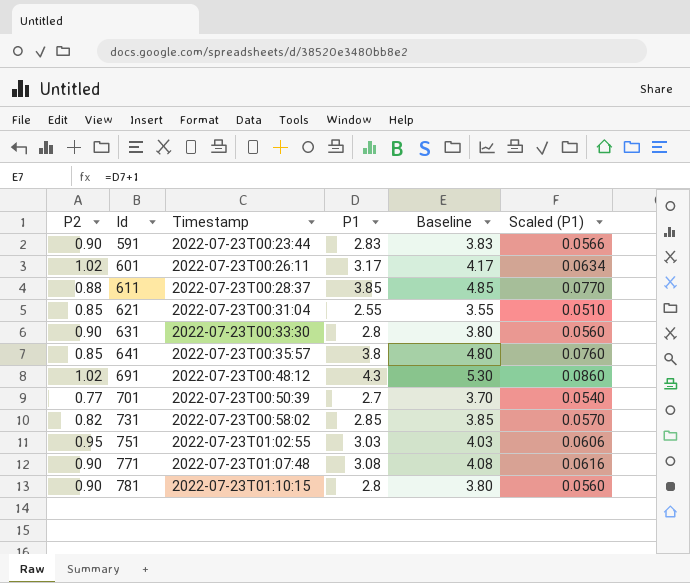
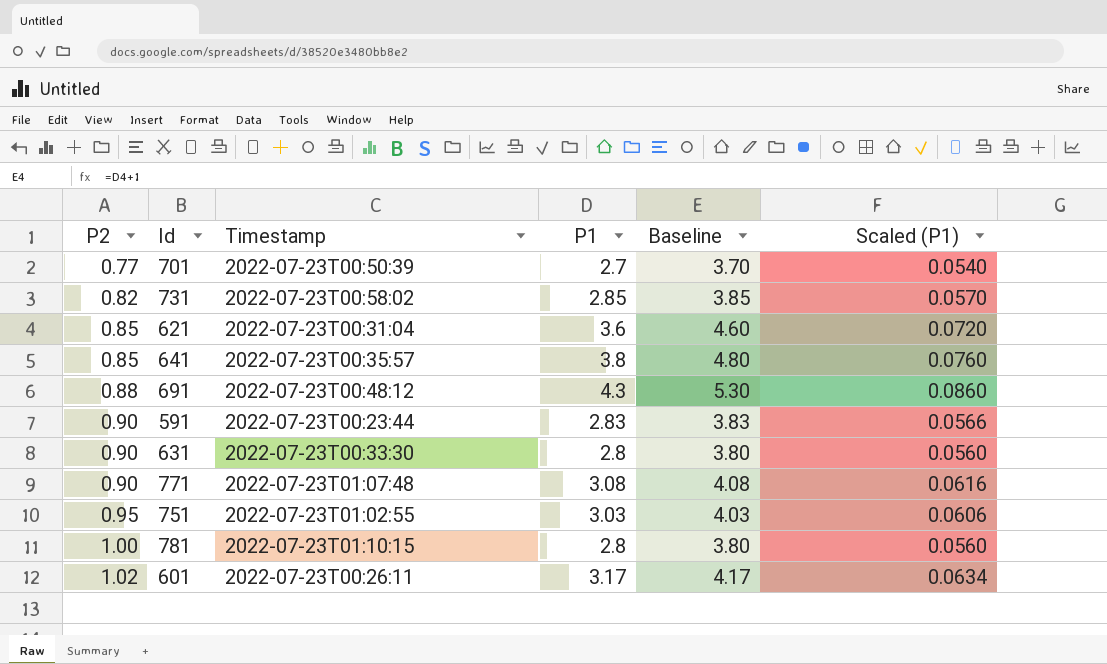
row order: Id ascending -> P2 ascending
row 611: 0.88 | 2022-07-23T00:28:37 | 3.85 | 4.85 | 0.0770 -> none
621 | P1: 2.55 -> 3.6
621 | Baseline: 3.55 -> 4.60
621 | Scaled (P1): 0.0510 -> 0.0720
691 | P2: 1.02 -> 0.88
781 | P2: 0.90 -> 1.00

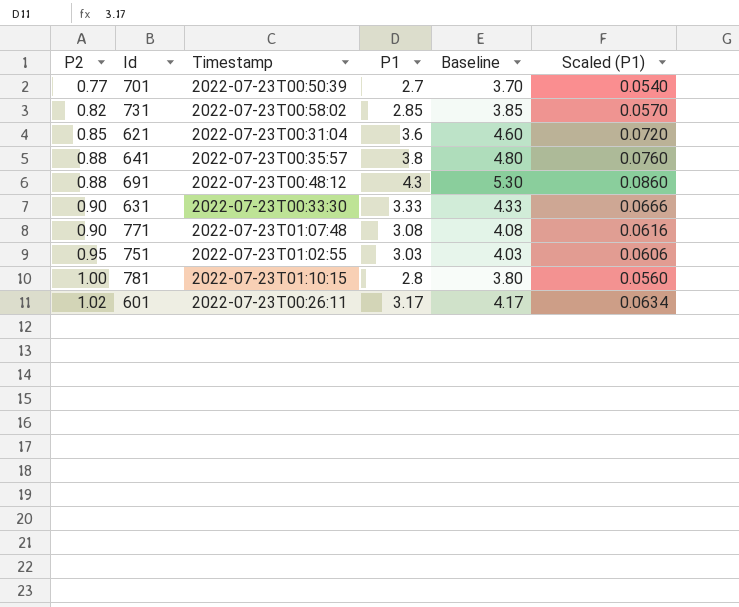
row 591: 0.90 | 2022-07-23T00:23:44 | 2.83 | 3.83 | 0.0566 -> none
641 | P2: 0.85 -> 0.88
631 | P1: 2.8 -> 3.33
631 | Baseline: 3.80 -> 4.33
631 | Scaled (P1): 0.0560 -> 0.0666

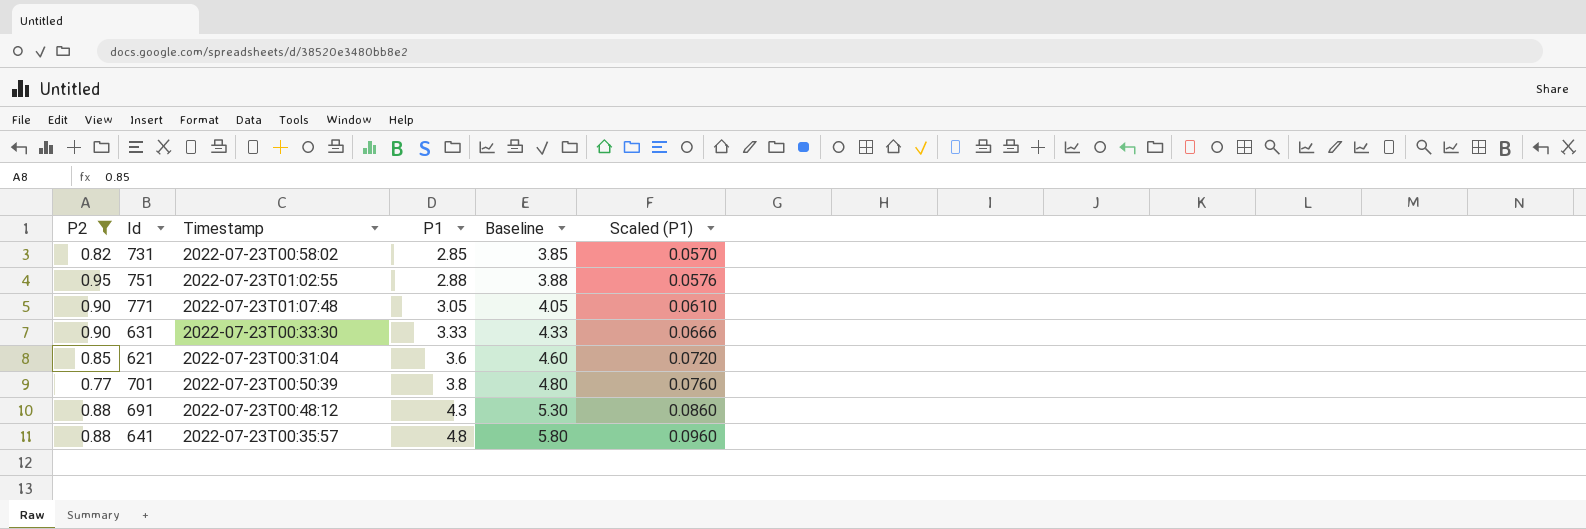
filter: none -> P2 <= 0.95
row order: P2 ascending -> P1 ascending
751 | P1: 3.03 -> 2.88
751 | Baseline: 4.03 -> 3.88
751 | Scaled (P1): 0.0606 -> 0.0576
771 | P1: 3.08 -> 3.05
771 | Baseline: 4.08 -> 4.05
771 | Scaled (P1): 0.0616 -> 0.0610
701 | P1: 2.7 -> 3.8
701 | Baseline: 3.70 -> 4.80
701 | Scaled (P1): 0.0540 -> 0.0760
641 | P1: 3.8 -> 4.8
641 | Baseline: 4.80 -> 5.80
641 | Scaled (P1): 0.0760 -> 0.0960

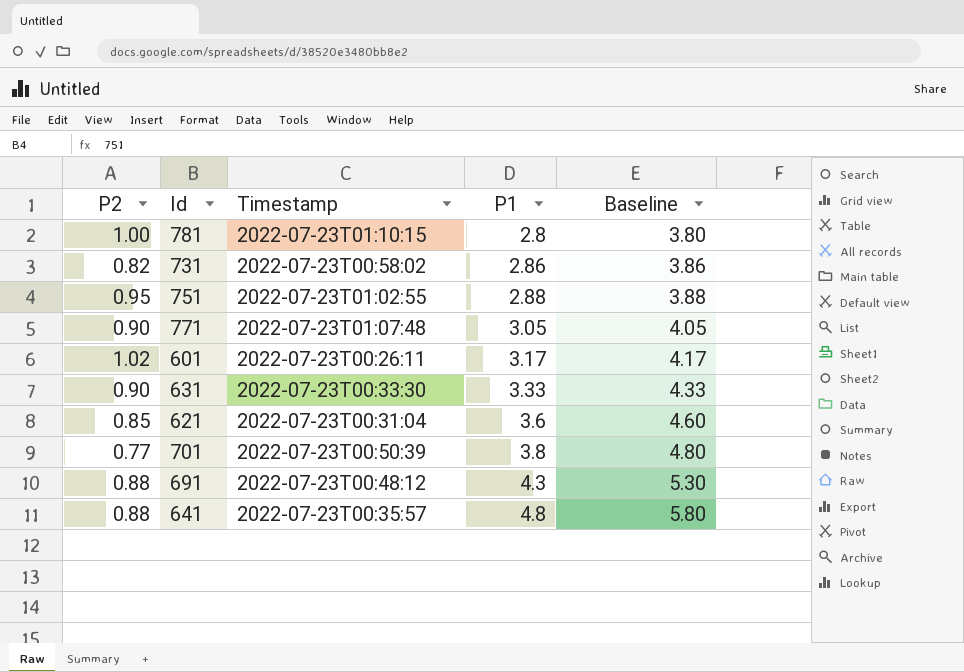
filter: P2 <= 0.95 -> none
column Scaled (P1) | formula: [P1] * 0.02 -> none
731 | P1: 2.85 -> 2.86
731 | Baseline: 3.85 -> 3.86

